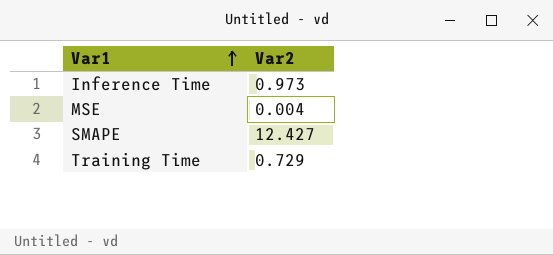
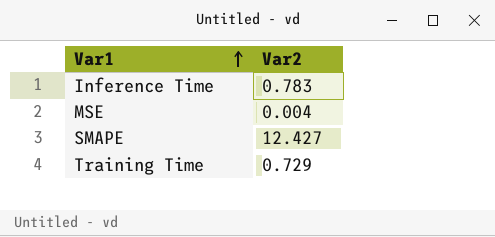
Inference Time | Var2: 0.973 -> 0.783

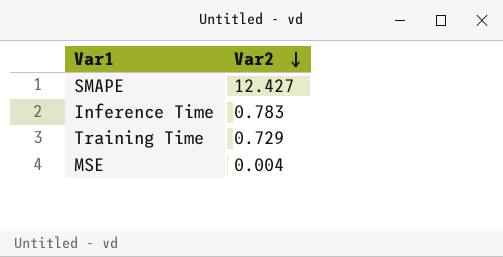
row order: Var1 ascending -> Var2 descending

